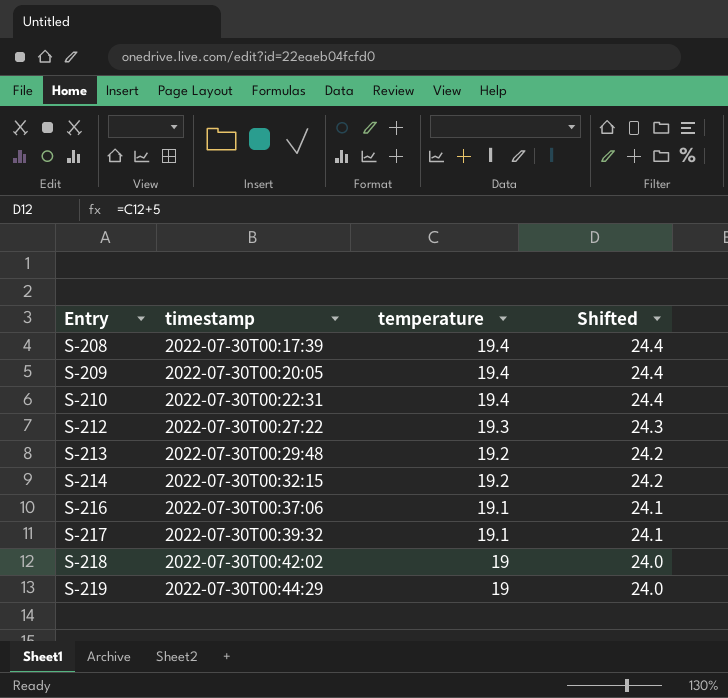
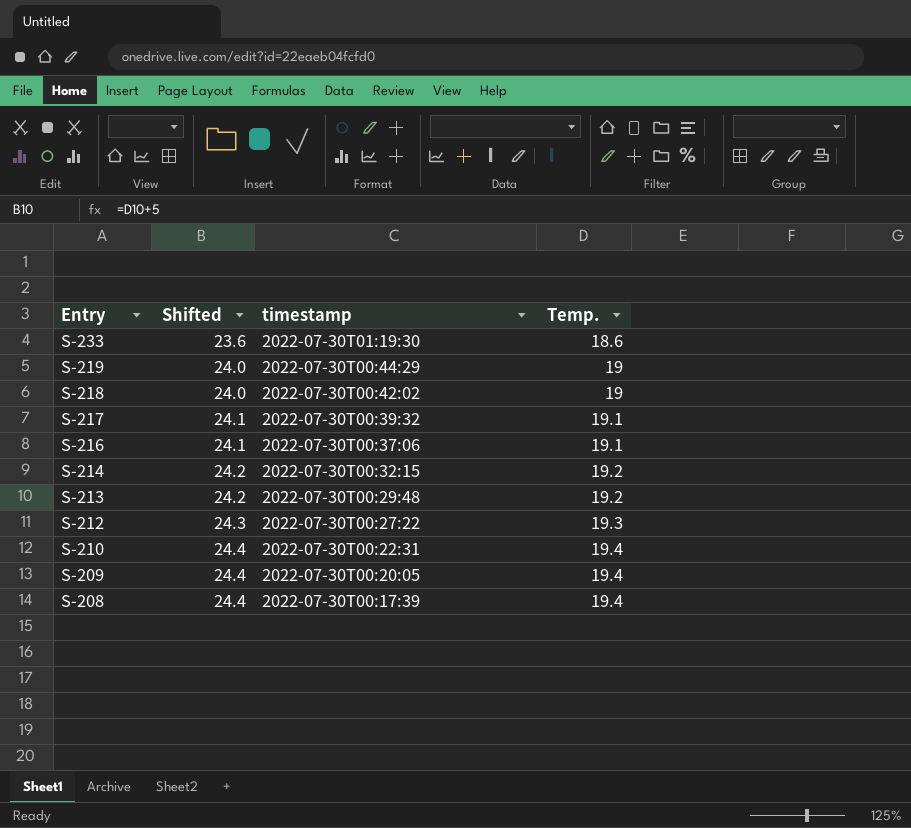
row order: Entry ascending -> Entry descending
column Shifted | position: 4 -> 2
column name: temperature -> Temp.
row S-233: none -> 23.6 | 2022-07-30T01:19:30 | 18.6

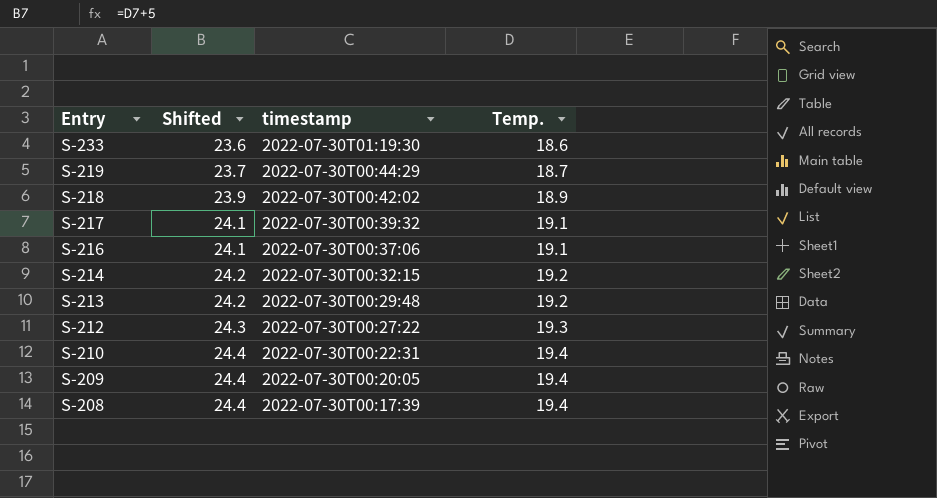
S-219 | Shifted: 24.0 -> 23.7
S-219 | Temp.: 19 -> 18.7
S-218 | Shifted: 24.0 -> 23.9
S-218 | Temp.: 19 -> 18.9

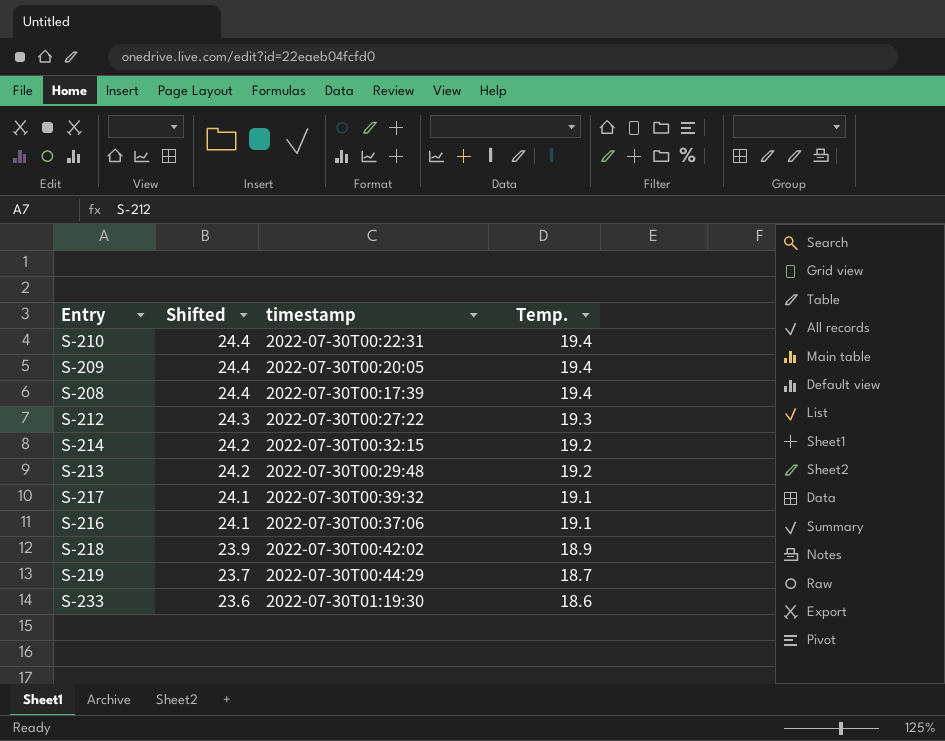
row order: Entry descending -> Shifted descending

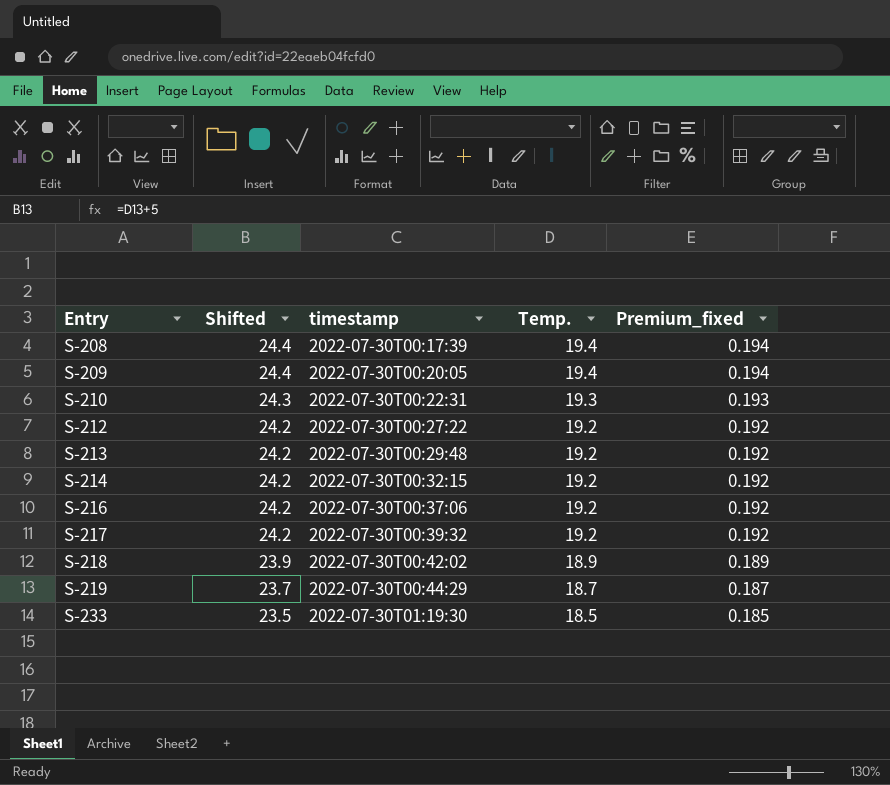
row order: Shifted descending -> Entry ascending
column Premium_fixed | formula: none -> [Temp.] * 0.01
S-210 | Shifted: 24.4 -> 24.3
S-210 | Temp.: 19.4 -> 19.3
S-212 | Shifted: 24.3 -> 24.2
S-212 | Temp.: 19.3 -> 19.2
S-216 | Shifted: 24.1 -> 24.2
S-216 | Temp.: 19.1 -> 19.2
S-217 | Shifted: 24.1 -> 24.2
S-217 | Temp.: 19.1 -> 19.2
S-233 | Shifted: 23.6 -> 23.5
S-233 | Temp.: 18.6 -> 18.5

